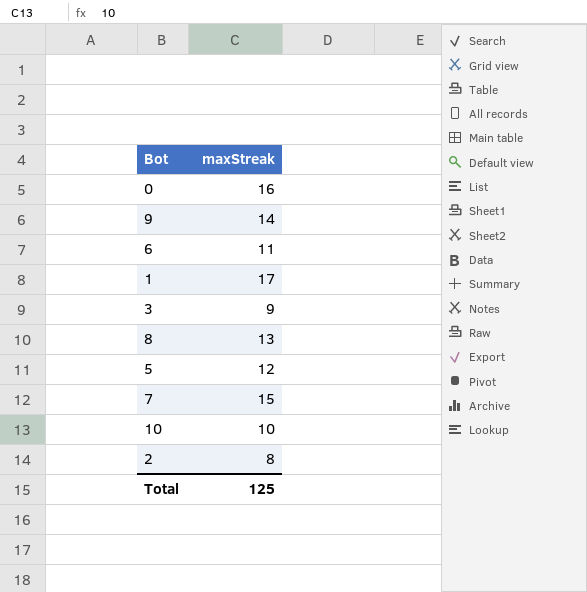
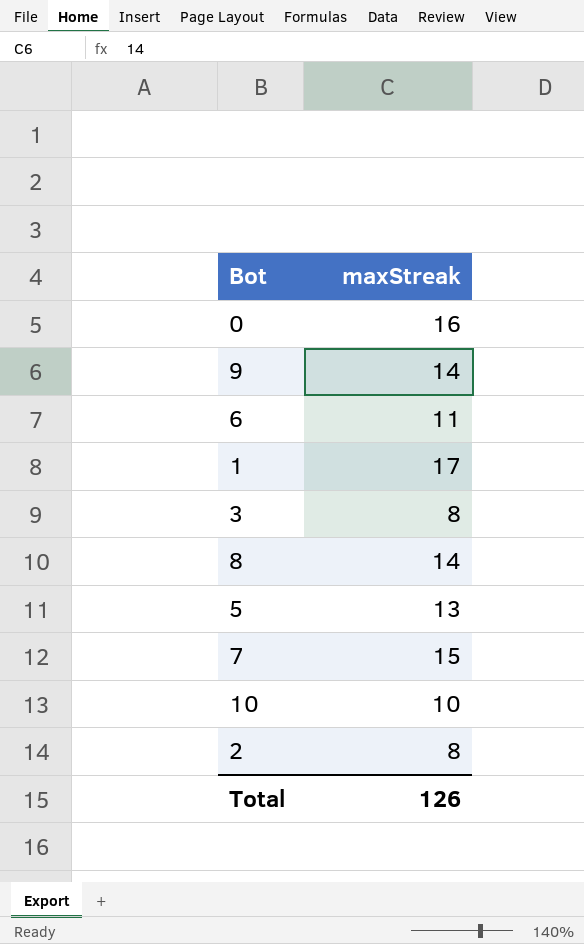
3 | maxStreak: 9 -> 8
8 | maxStreak: 13 -> 14
5 | maxStreak: 12 -> 13
Total | maxStreak: 125 -> 126

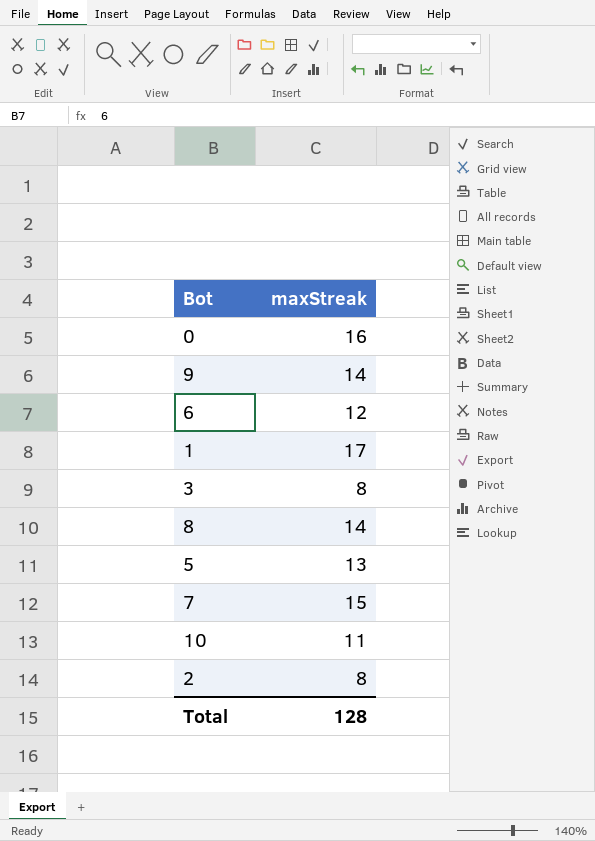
6 | maxStreak: 11 -> 12
10 | maxStreak: 10 -> 11
Total | maxStreak: 126 -> 128

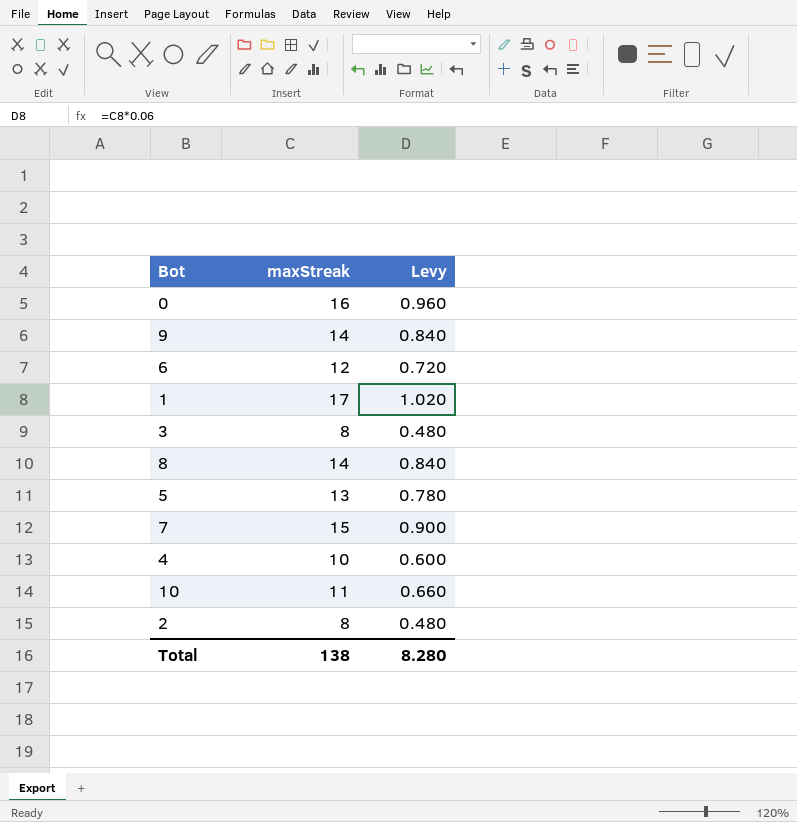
column Levy | formula: none -> [maxStreak] * 0.06
row 4: none -> 10 | 0.600
Total | maxStreak: 128 -> 138

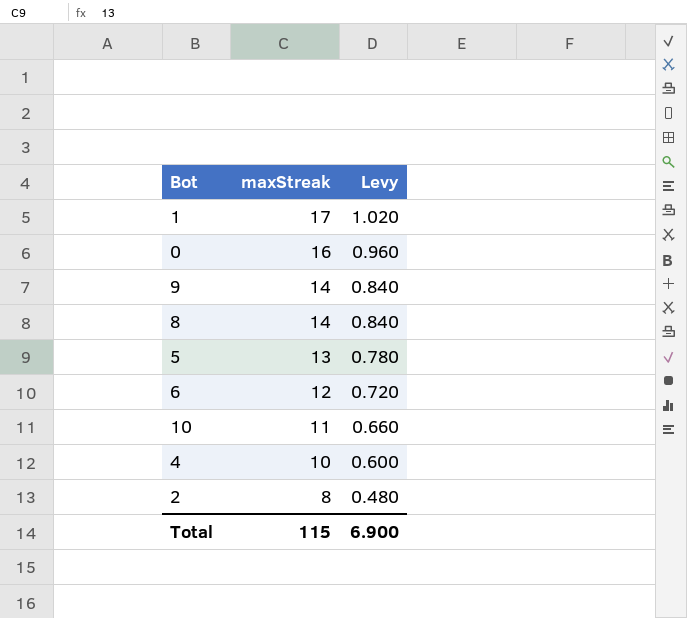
row order: none -> maxStreak descending
row 3: 8 | 0.480 -> none
row 7: 15 | 0.900 -> none
Total | maxStreak: 138 -> 115
Total | Levy: 8.280 -> 6.900

